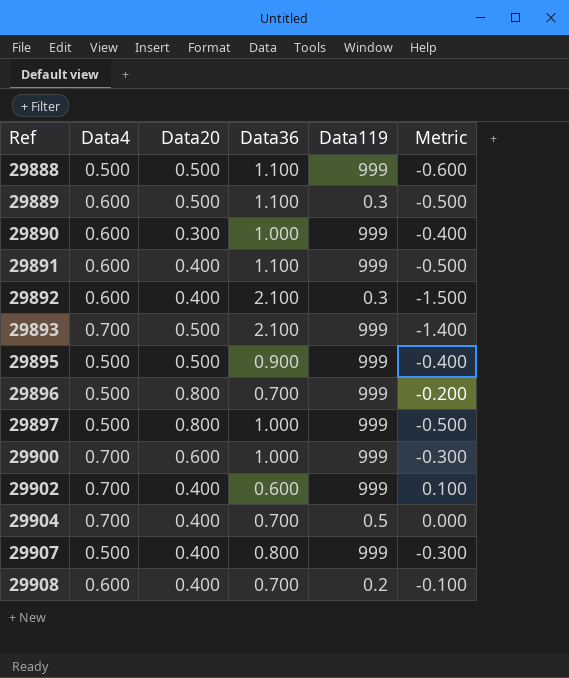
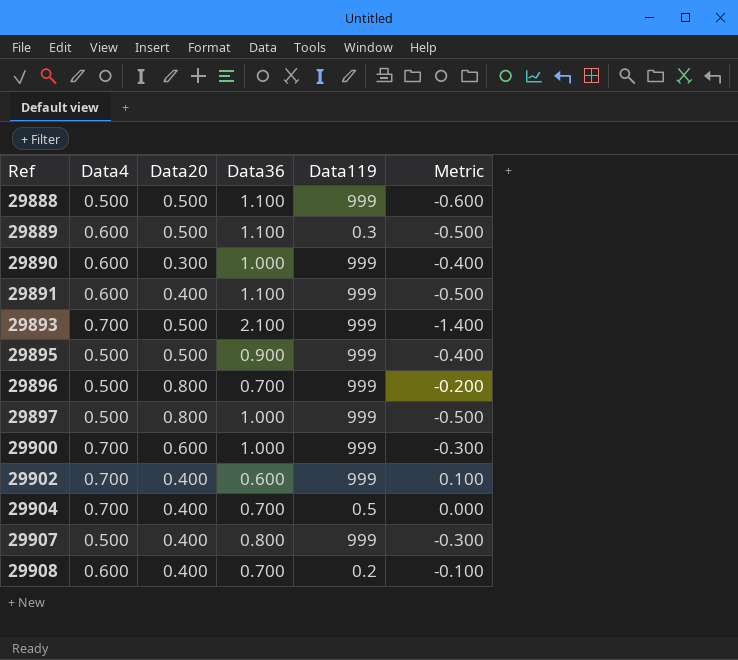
row 29892: 0.600 | 0.400 | 2.100 | 0.3 | -1.500 -> none

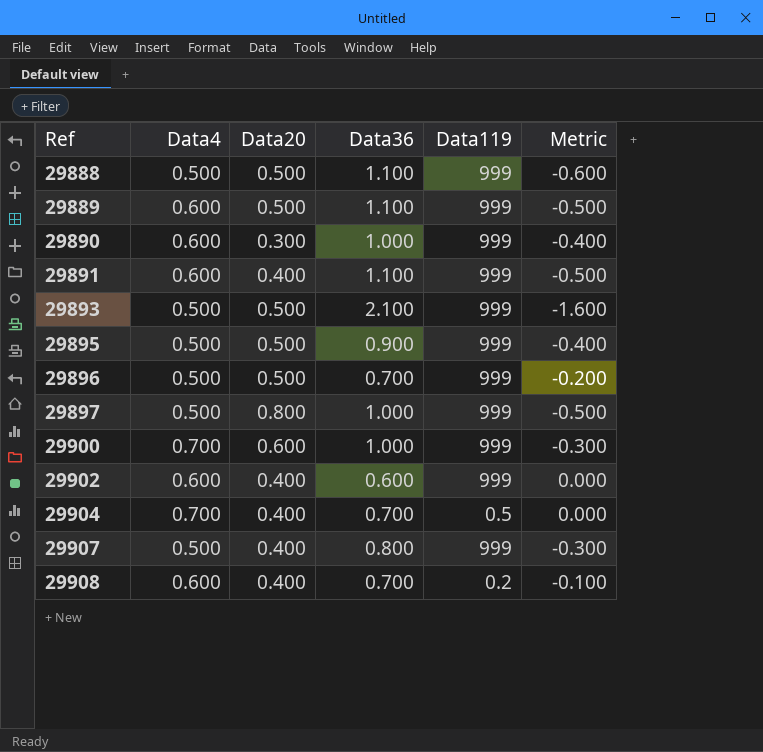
29889 | Data119: 0.3 -> 999
29893 | Data4: 0.700 -> 0.500
29893 | Metric: -1.400 -> -1.600
29896 | Data20: 0.800 -> 0.500
29902 | Data4: 0.700 -> 0.600
29902 | Metric: 0.100 -> 0.000

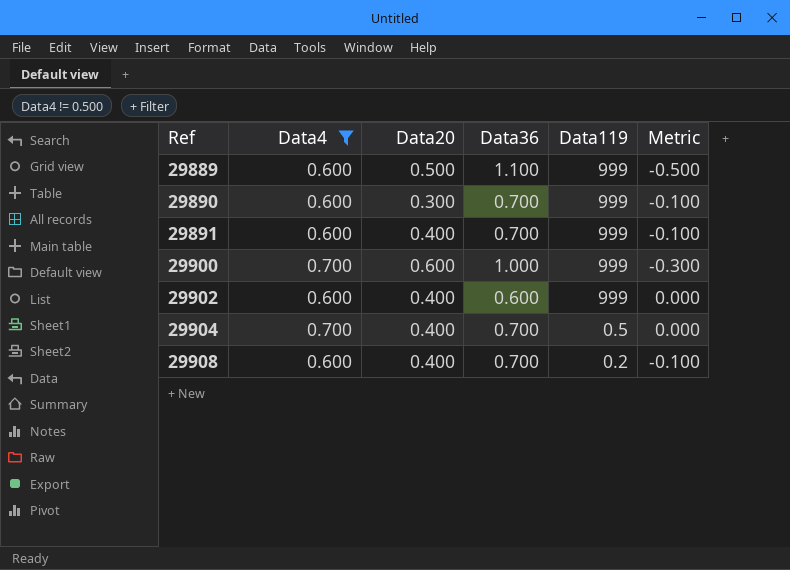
filter: none -> Data4 != 0.500
29890 | Data36: 1.000 -> 0.700
29890 | Metric: -0.400 -> -0.100
29891 | Data36: 1.100 -> 0.700
29891 | Metric: -0.500 -> -0.100

